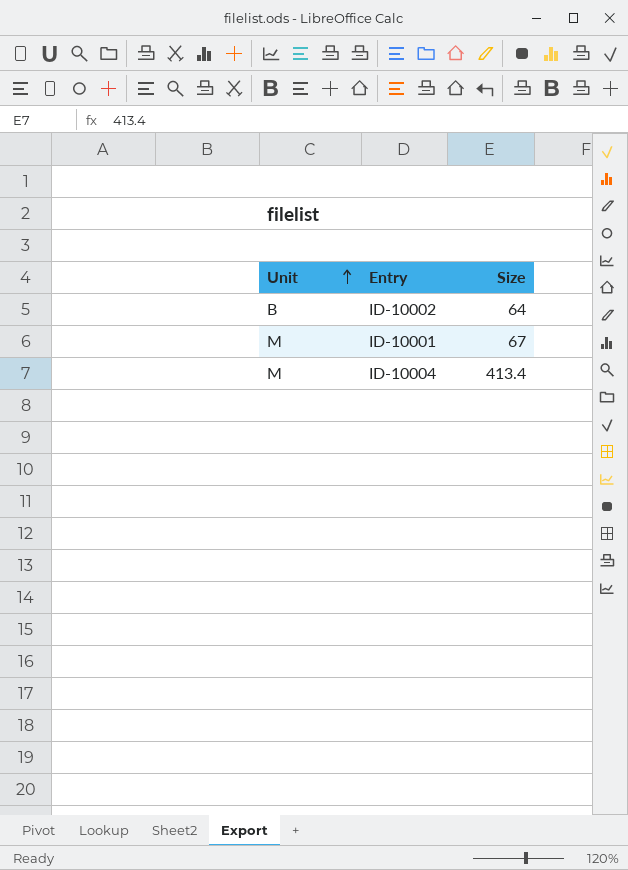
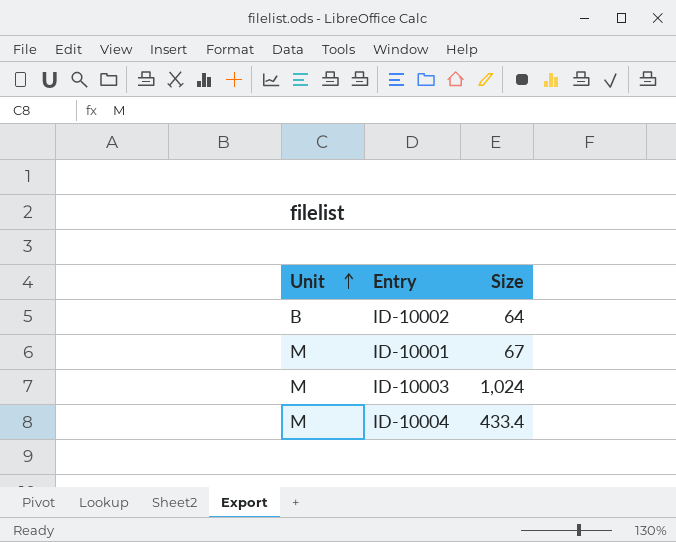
row ID-10003: none -> M | 1,024
ID-10004 | Size: 413.4 -> 433.4

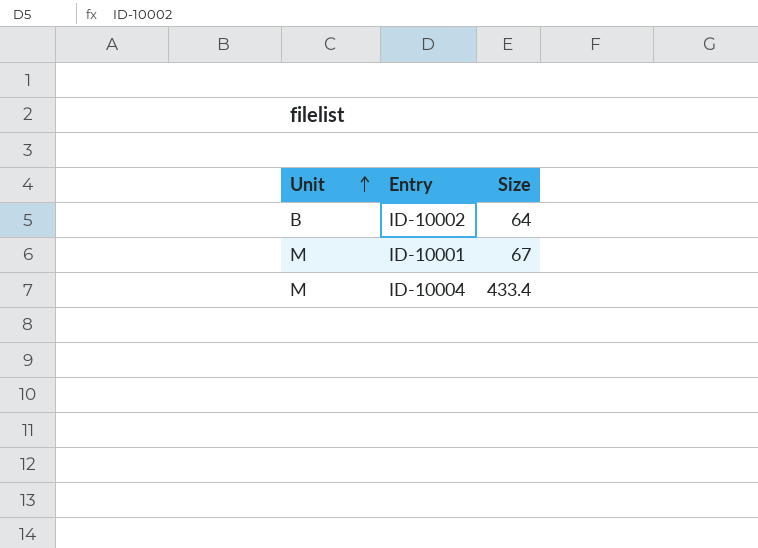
row ID-10003: M | 1,024 -> none

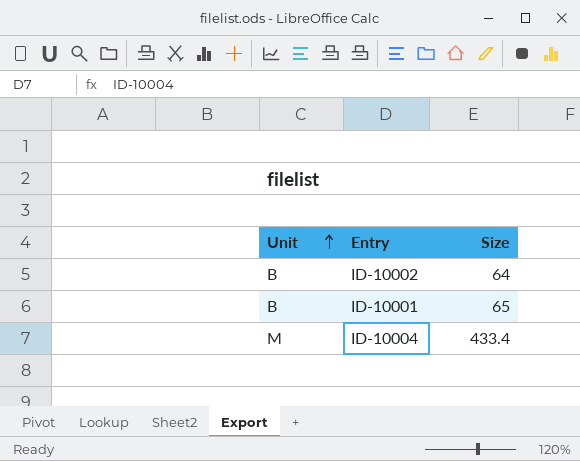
ID-10001 | Unit: M -> B
ID-10001 | Size: 67 -> 65

